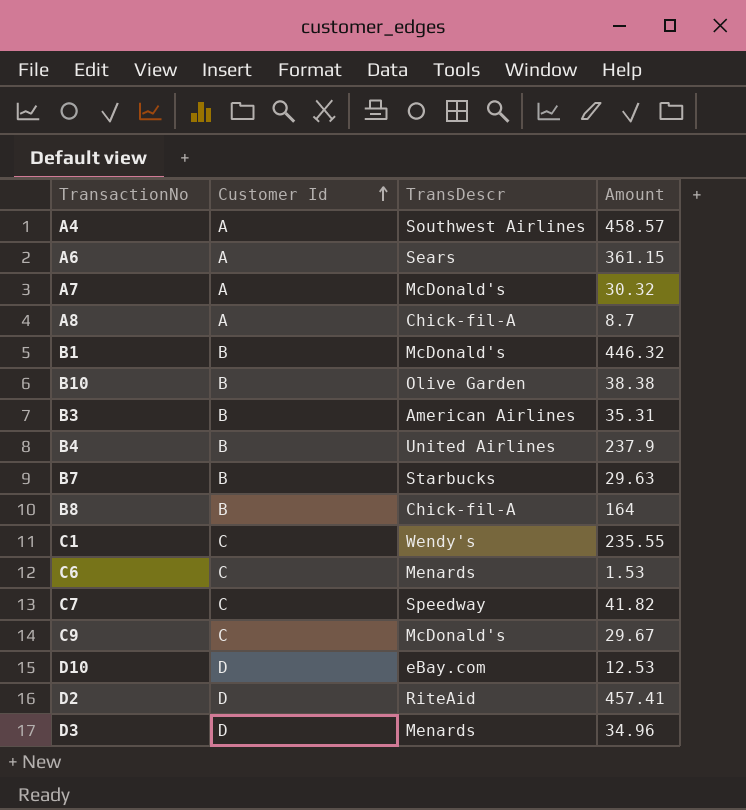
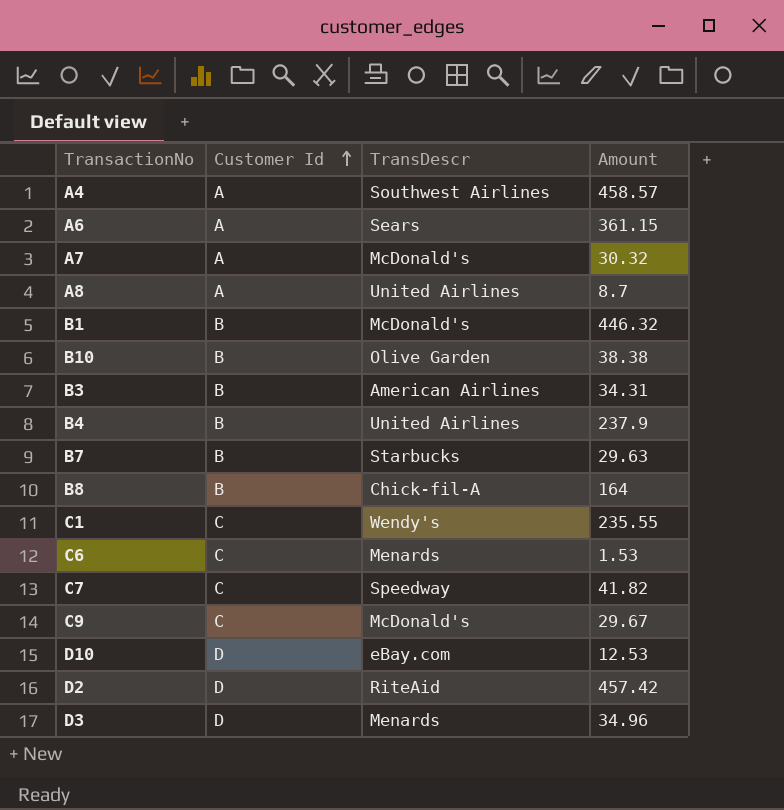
A8 | TransDescr: Chick-fil-A -> United Airlines
B3 | Amount: 35.31 -> 34.31
D2 | Amount: 457.41 -> 457.42

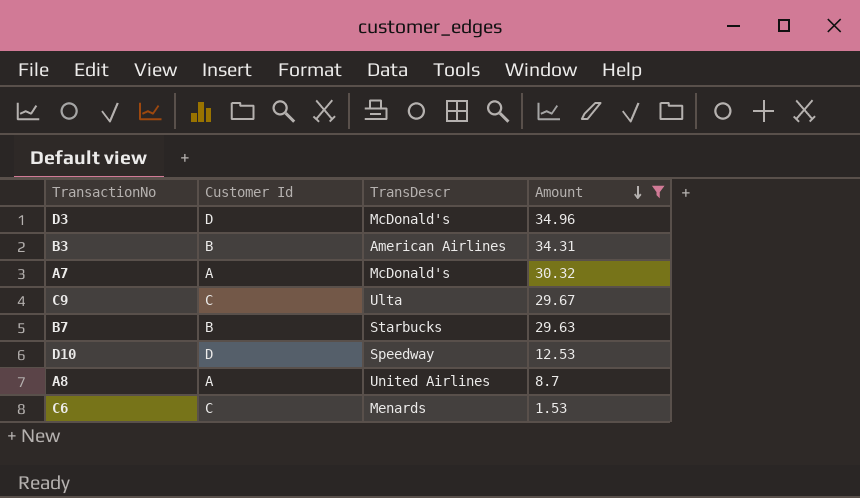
filter: none -> Amount <= 34.96
row order: Customer Id ascending -> Amount descending
D3 | TransDescr: Menards -> McDonald's
C9 | TransDescr: McDonald's -> Ulta
D10 | TransDescr: eBay.com -> Speedway

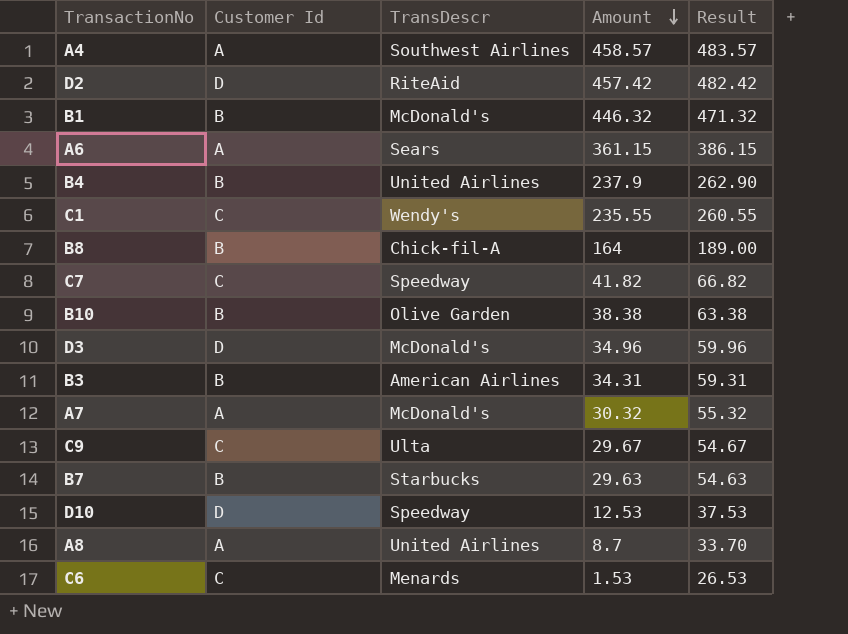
filter: Amount <= 34.96 -> none
column Result | formula: none -> [Amount] + 25

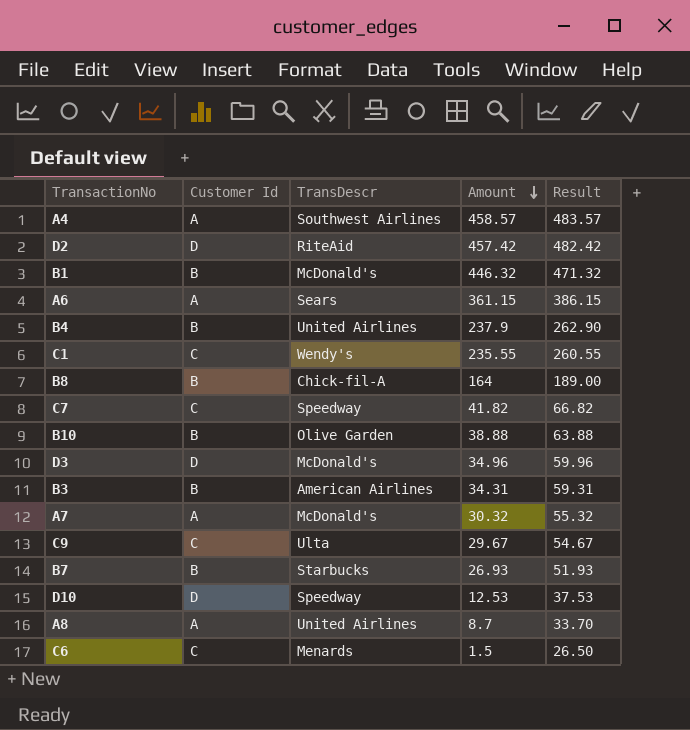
B10 | Amount: 38.38 -> 38.88
B10 | Result: 63.38 -> 63.88
B7 | Amount: 29.63 -> 26.93
B7 | Result: 54.63 -> 51.93
C6 | Amount: 1.53 -> 1.5
C6 | Result: 26.53 -> 26.50

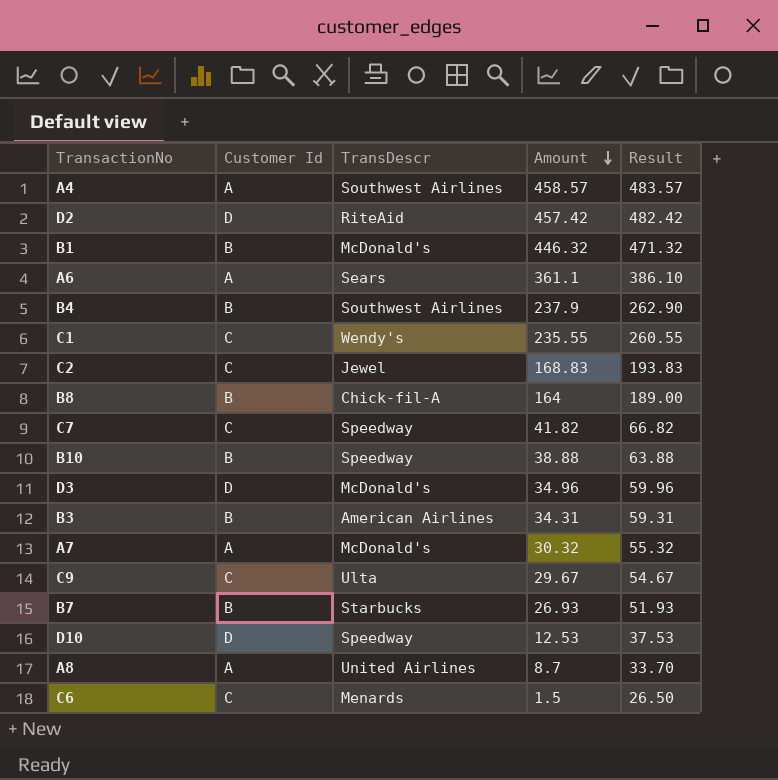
A6 | Amount: 361.15 -> 361.1
A6 | Result: 386.15 -> 386.10
B4 | TransDescr: United Airlines -> Southwest Airlines
row C2: none -> C | Jewel | 168.83 | 193.83
B10 | TransDescr: Olive Garden -> Speedway

